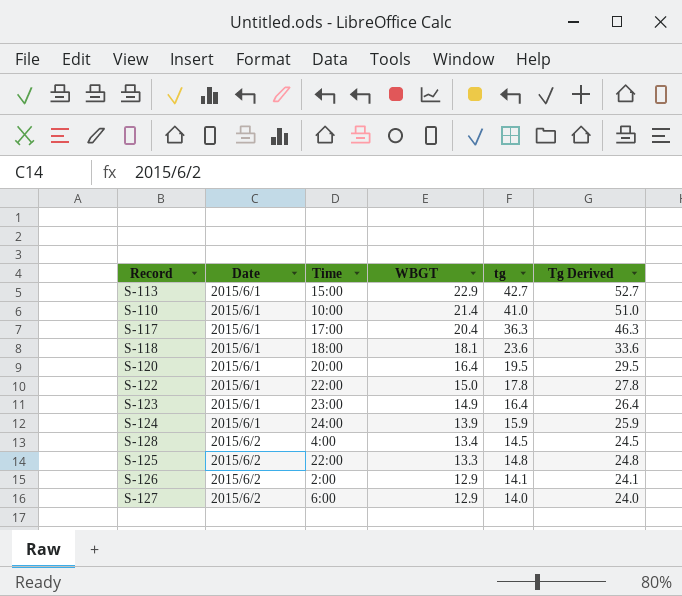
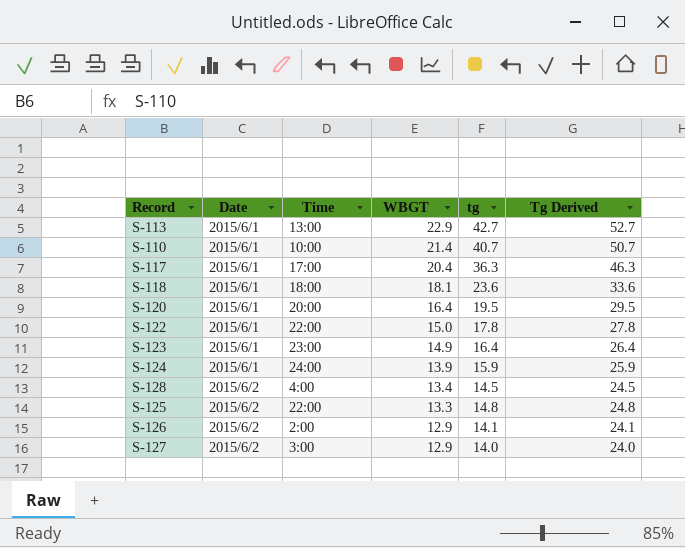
S-113 | Time: 15:00 -> 13:00
S-110 | tg: 41.0 -> 40.7
S-110 | Tg Derived: 51.0 -> 50.7
S-127 | Time: 6:00 -> 3:00

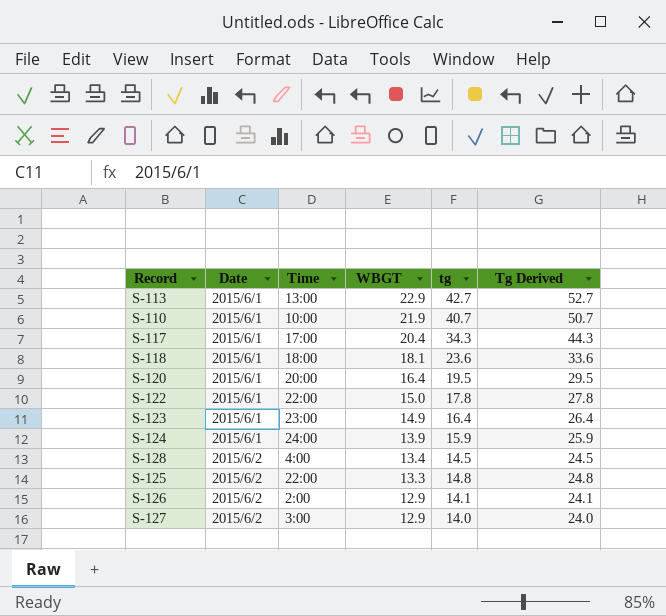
S-110 | WBGT: 21.4 -> 21.9
S-117 | tg: 36.3 -> 34.3
S-117 | Tg Derived: 46.3 -> 44.3

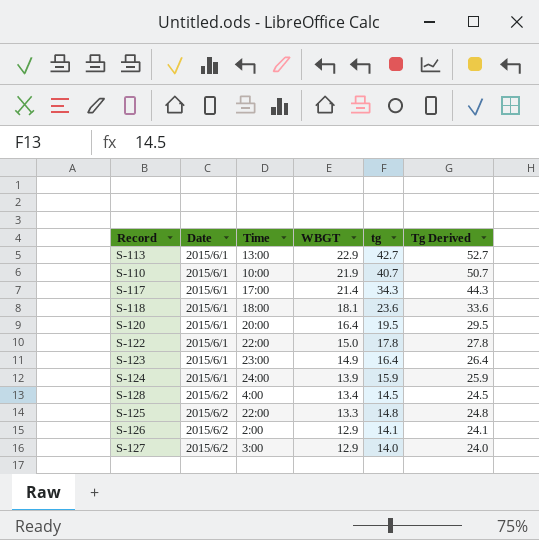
S-117 | WBGT: 20.4 -> 21.4

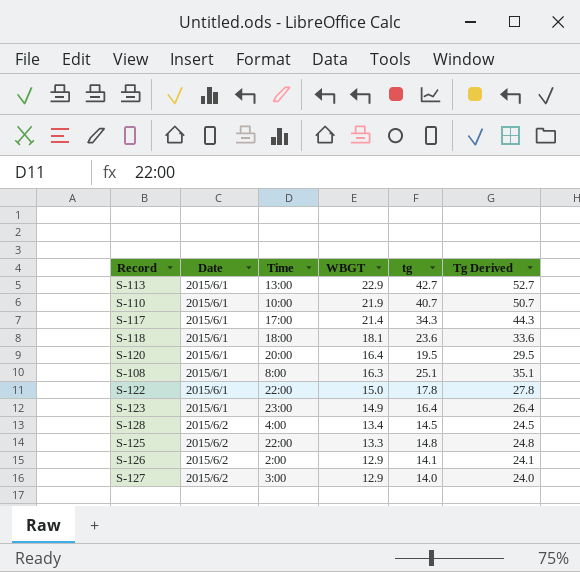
row S-124: 2015/6/1 | 24:00 | 13.9 | 15.9 | 25.9 -> none
row S-108: none -> 2015/6/1 | 8:00 | 16.3 | 25.1 | 35.1

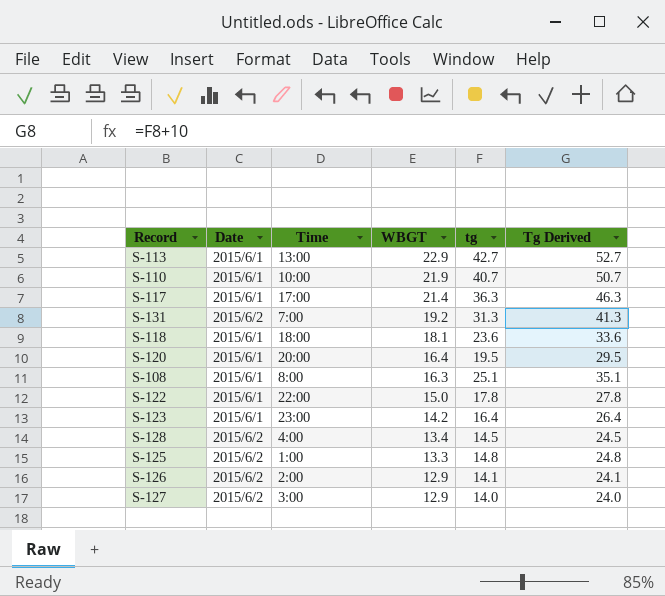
S-117 | tg: 34.3 -> 36.3
S-117 | Tg Derived: 44.3 -> 46.3
row S-131: none -> 2015/6/2 | 7:00 | 19.2 | 31.3 | 41.3
S-123 | WBGT: 14.9 -> 14.2
S-125 | Time: 22:00 -> 1:00

